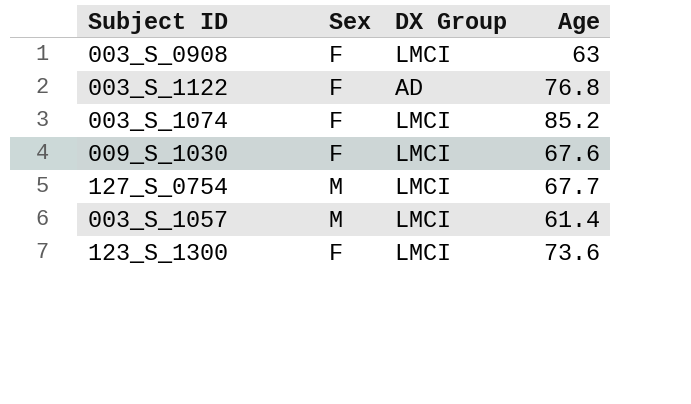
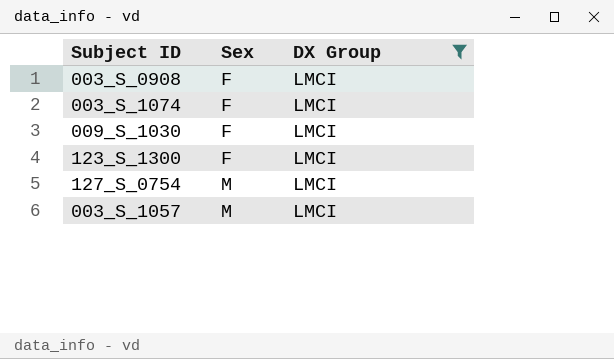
filter: none -> DX Group = LMCI
row order: none -> Sex ascending
column Age | position: 4 -> none

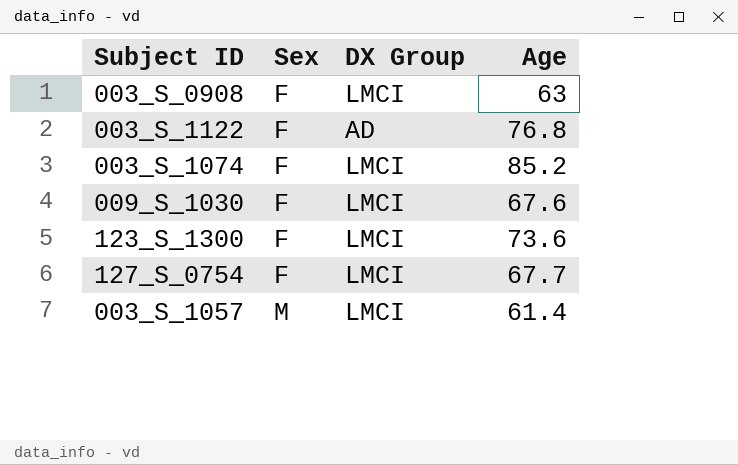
filter: DX Group = LMCI -> none
column Age | position: none -> 4
127_S_0754 | Sex: M -> F

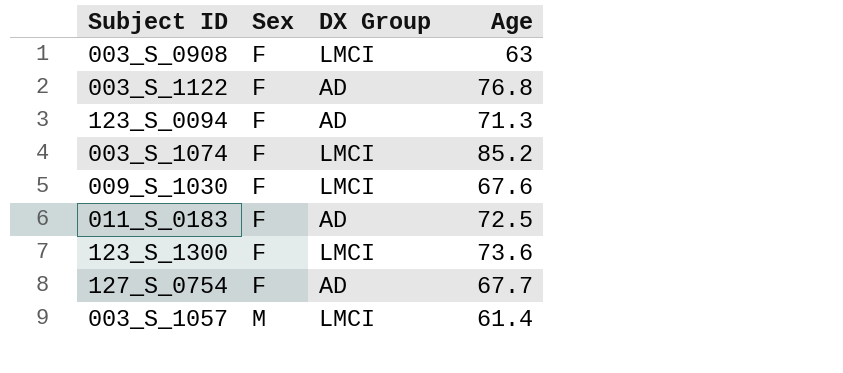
row 123_S_0094: none -> F | AD | 71.3
row 011_S_0183: none -> F | AD | 72.5
127_S_0754 | DX Group: LMCI -> AD

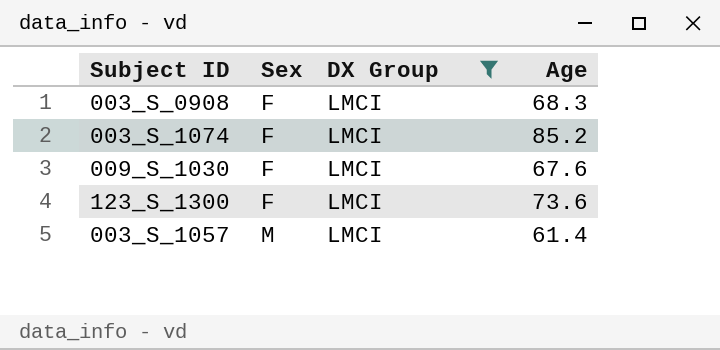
filter: none -> DX Group = LMCI
003_S_0908 | Age: 63 -> 68.3

